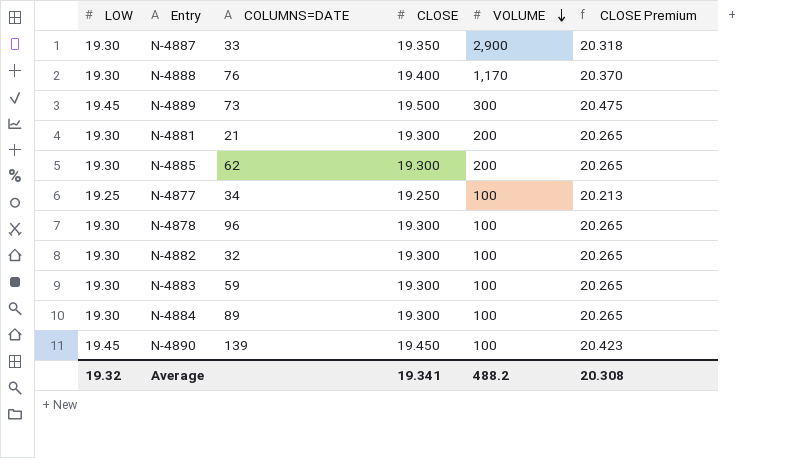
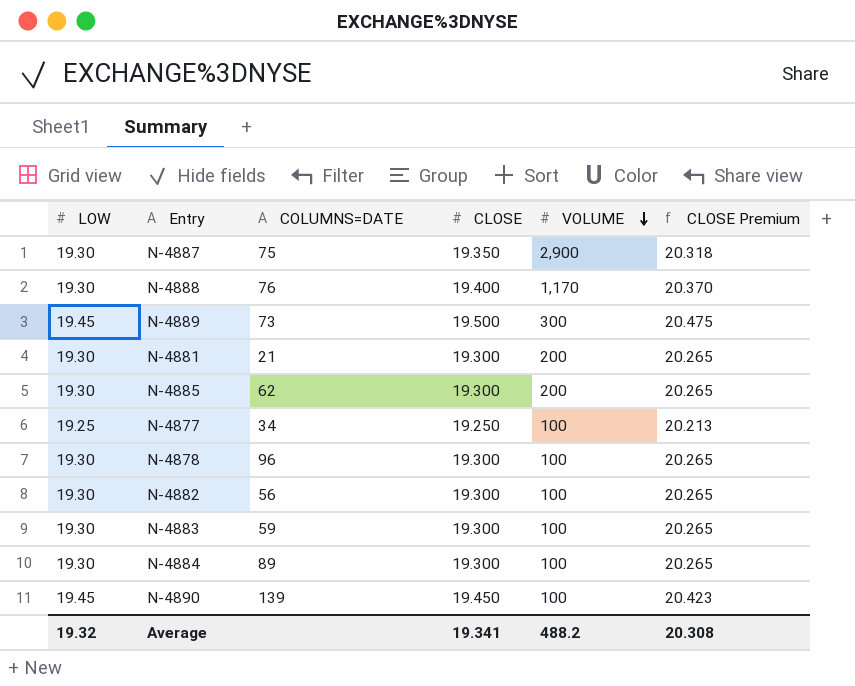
N-4887 | COLUMNS=DATE: 33 -> 75
N-4882 | COLUMNS=DATE: 32 -> 56

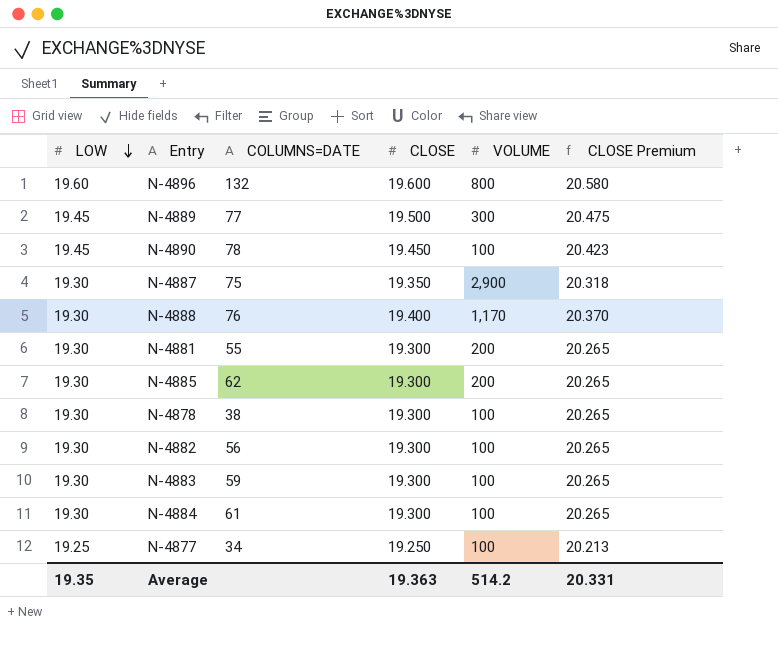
row order: VOLUME descending -> LOW descending
row N-4896: none -> 19.60 | 132 | 19.600 | 800 | 20.580
N-4889 | COLUMNS=DATE: 73 -> 77
N-4890 | COLUMNS=DATE: 139 -> 78
N-4881 | COLUMNS=DATE: 21 -> 55
N-4878 | COLUMNS=DATE: 96 -> 38
N-4884 | COLUMNS=DATE: 89 -> 61
Average | LOW: 19.32 -> 19.35
Average | CLOSE: 19.341 -> 19.363
Average | VOLUME: 488.2 -> 514.2
Average | CLOSE Premium: 20.308 -> 20.331

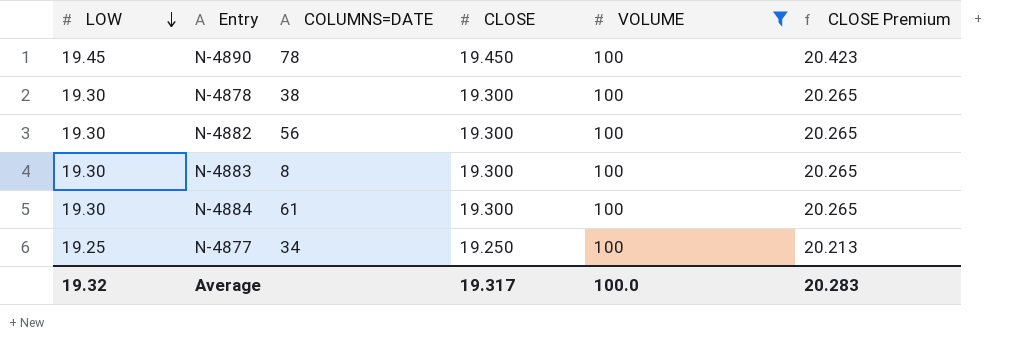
filter: none -> VOLUME = 100
N-4883 | COLUMNS=DATE: 59 -> 8
Average | LOW: 19.35 -> 19.32
Average | CLOSE: 19.363 -> 19.317
Average | VOLUME: 514.2 -> 100.0
Average | CLOSE Premium: 20.331 -> 20.283

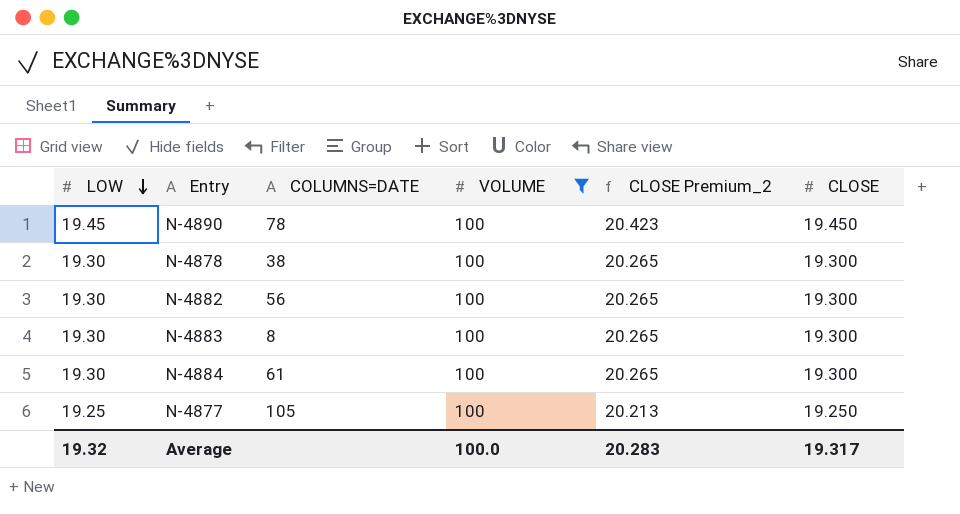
column name: CLOSE Premium -> CLOSE Premium_2
column CLOSE | position: 4 -> 6
N-4877 | COLUMNS=DATE: 34 -> 105

